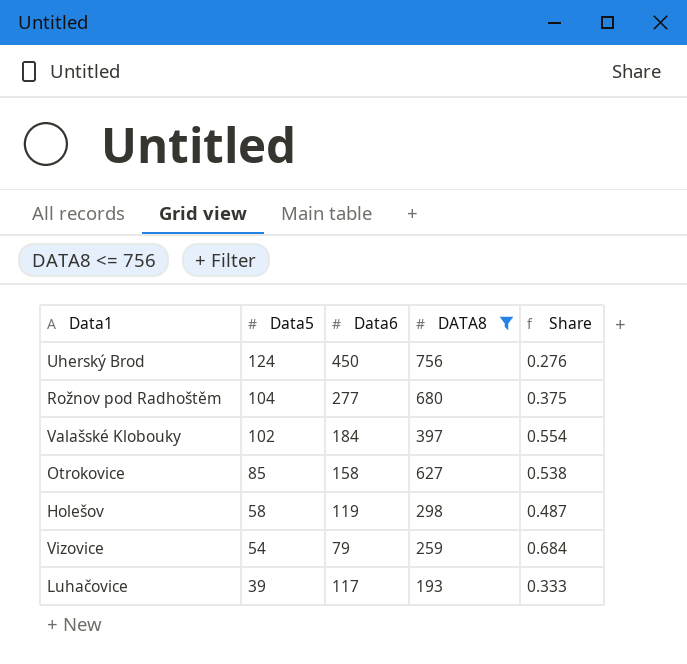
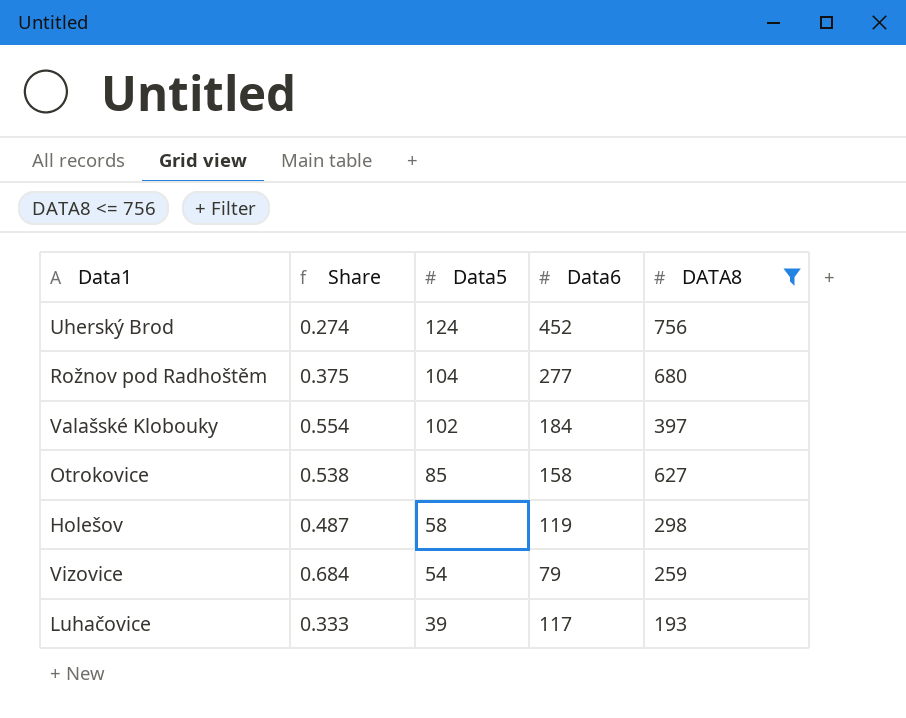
column Share | position: 5 -> 2
Uherský Brod | Share: 0.276 -> 0.274
Uherský Brod | Data6: 450 -> 452

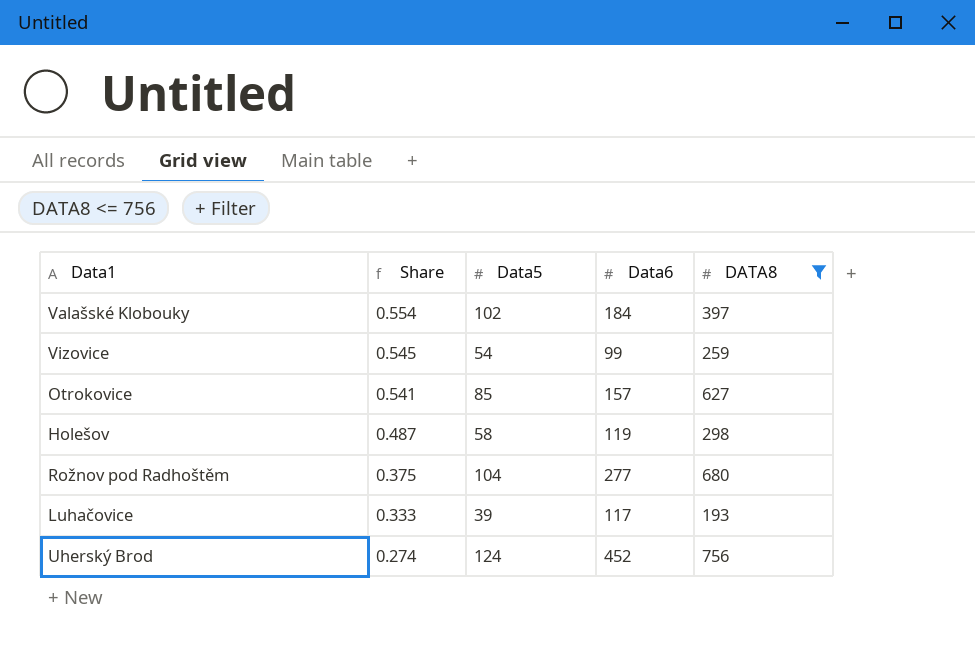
row order: Data5 descending -> Share descending
Vizovice | Share: 0.684 -> 0.545
Vizovice | Data6: 79 -> 99
Otrokovice | Share: 0.538 -> 0.541
Otrokovice | Data6: 158 -> 157

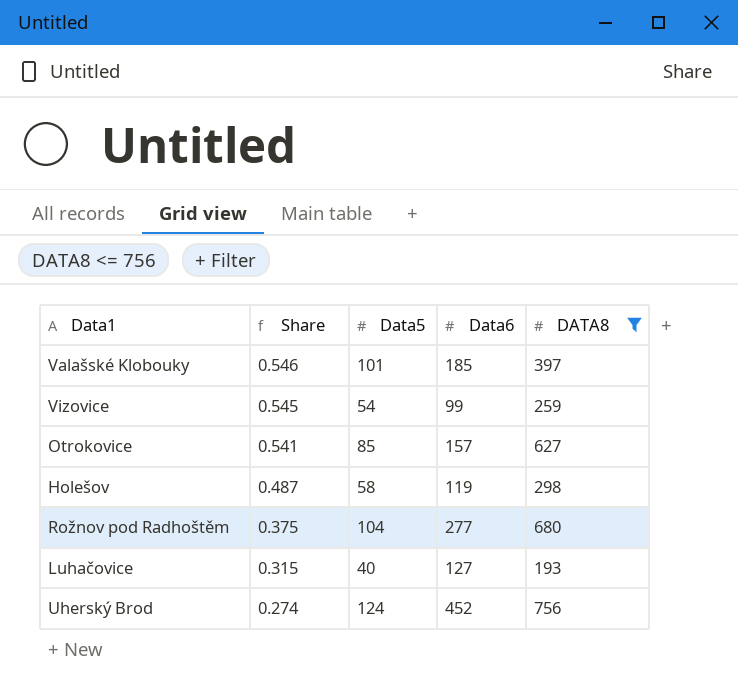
Valašské Klobouky | Share: 0.554 -> 0.546
Valašské Klobouky | Data5: 102 -> 101
Valašské Klobouky | Data6: 184 -> 185
Luhačovice | Share: 0.333 -> 0.315
Luhačovice | Data5: 39 -> 40
Luhačovice | Data6: 117 -> 127

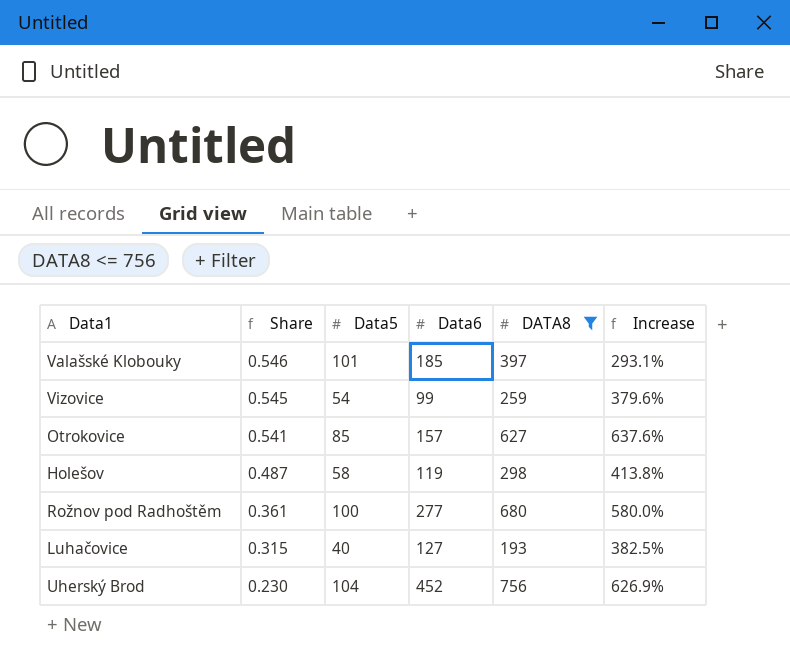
column Increase | formula: none -> ([DATA8] - [Data5]) / [Data5]
Rožnov pod Radhoštěm | Share: 0.375 -> 0.361
Rožnov pod Radhoštěm | Data5: 104 -> 100
Uherský Brod | Share: 0.274 -> 0.230
Uherský Brod | Data5: 124 -> 104

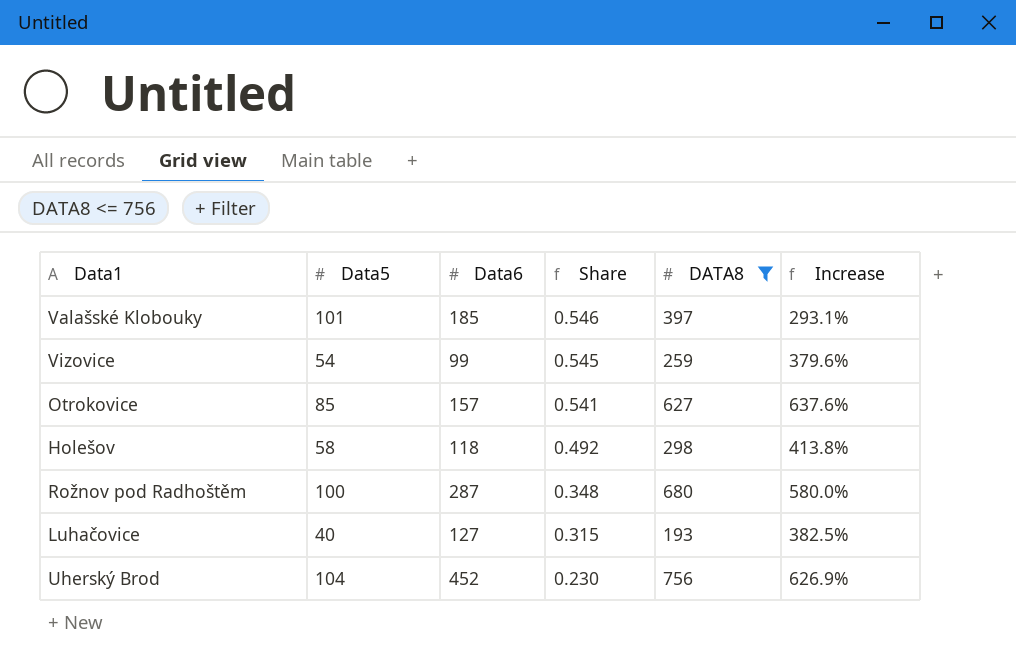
column Share | position: 2 -> 4
Holešov | Data6: 119 -> 118
Holešov | Share: 0.487 -> 0.492
Rožnov pod Radhoštěm | Data6: 277 -> 287
Rožnov pod Radhoštěm | Share: 0.361 -> 0.348

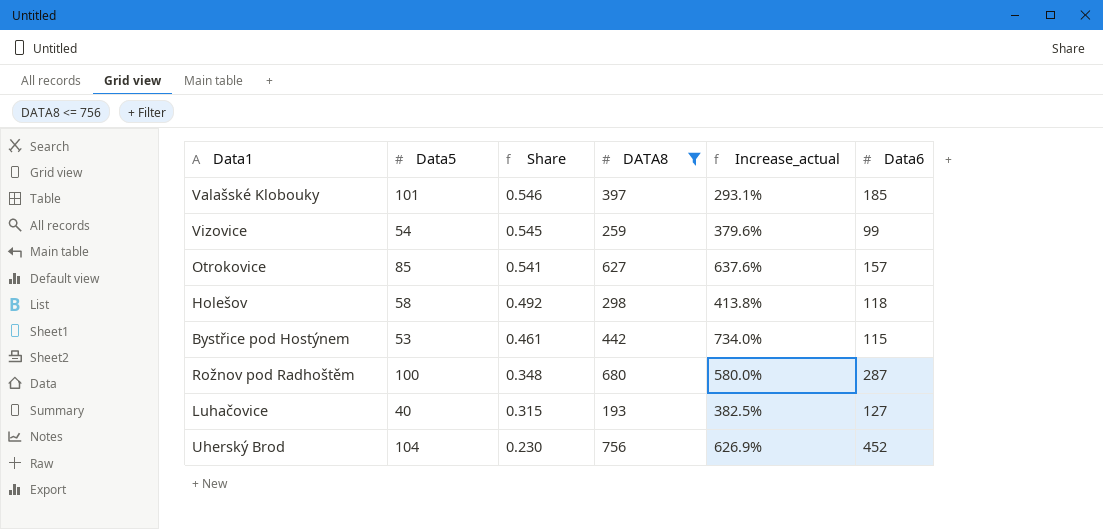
column name: Increase -> Increase_actual
column Data6 | position: 3 -> 6
row Bystřice pod Hostýnem: none -> 53 | 0.461 | 442 | 734.0% | 115

